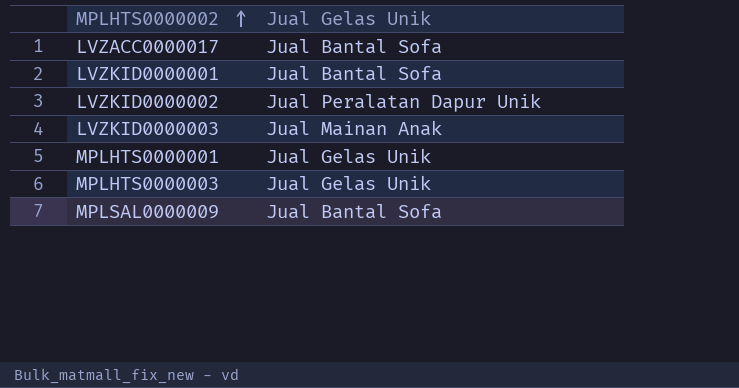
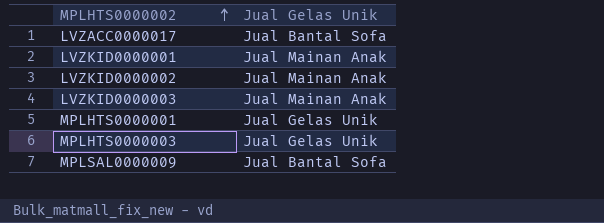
LVZKID0000001 | Jual Gelas Unik: Jual Bantal Sofa -> Jual Mainan Anak
LVZKID0000002 | Jual Gelas Unik: Jual Peralatan Dapur Unik -> Jual Mainan Anak

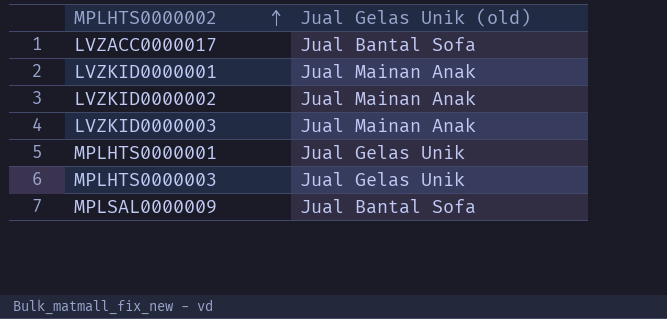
column name: Jual Gelas Unik -> Jual Gelas Unik (old)

